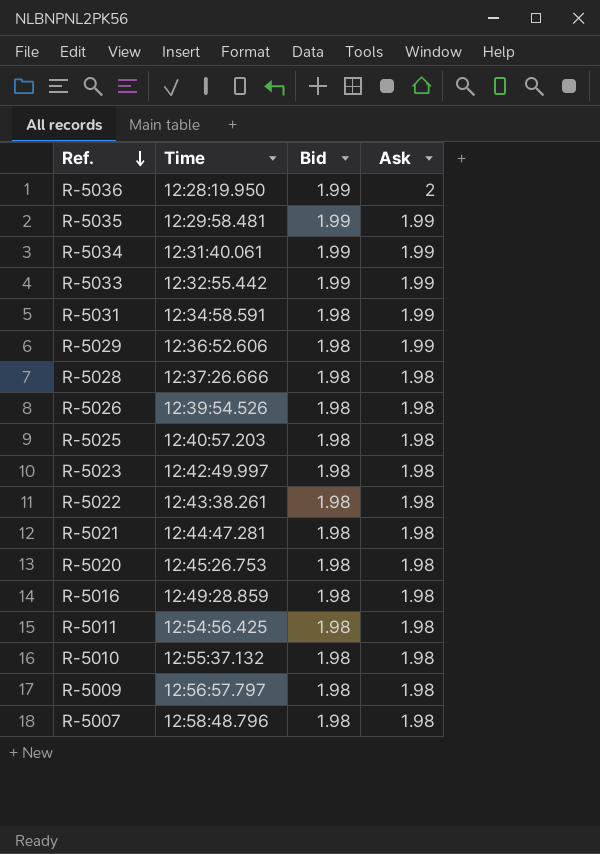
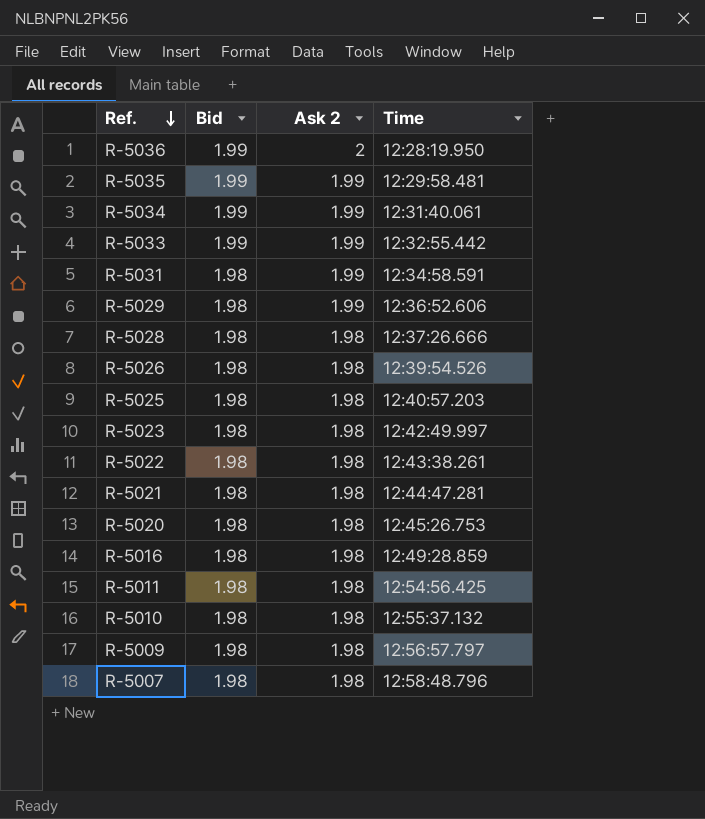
column name: Ask -> Ask 2
column Time | position: 2 -> 4

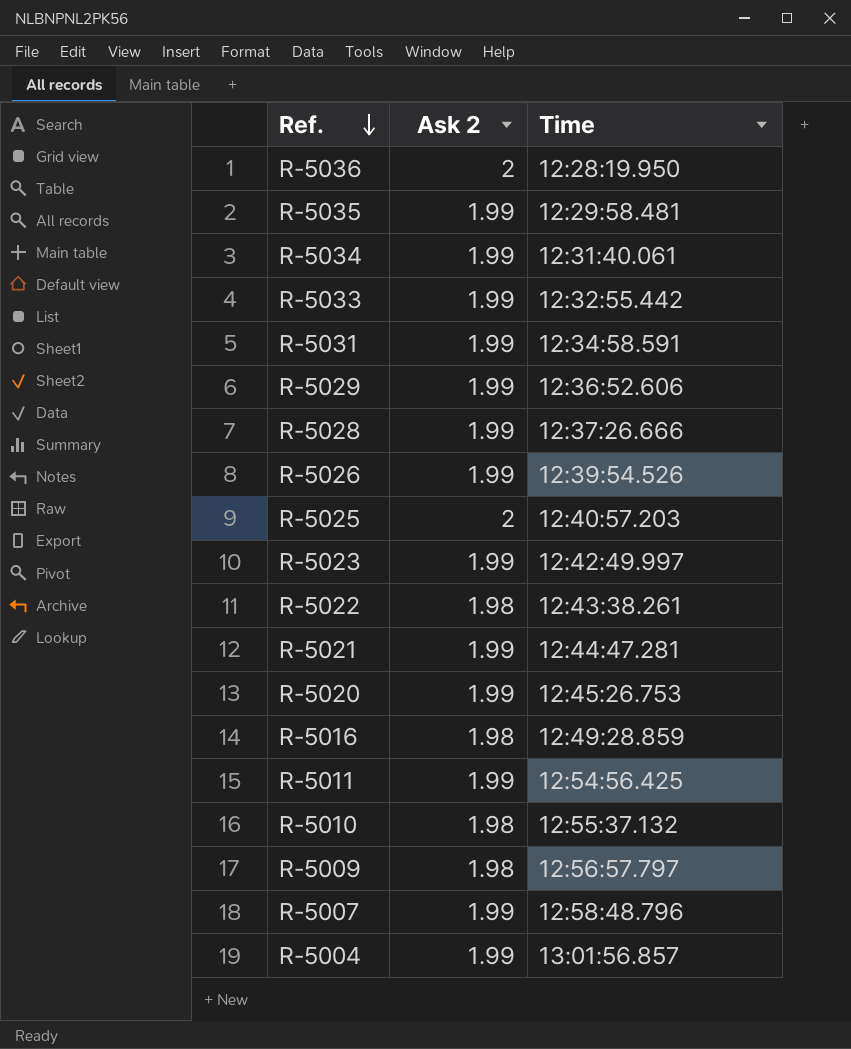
column Bid | position: 2 -> none
R-5028 | Ask 2: 1.98 -> 1.99
R-5026 | Ask 2: 1.98 -> 1.99
R-5025 | Ask 2: 1.98 -> 2
R-5023 | Ask 2: 1.98 -> 1.99
R-5021 | Ask 2: 1.98 -> 1.99
R-5020 | Ask 2: 1.98 -> 1.99
R-5011 | Ask 2: 1.98 -> 1.99
R-5007 | Ask 2: 1.98 -> 1.99
row R-5004: none -> 1.99 | 13:01:56.857

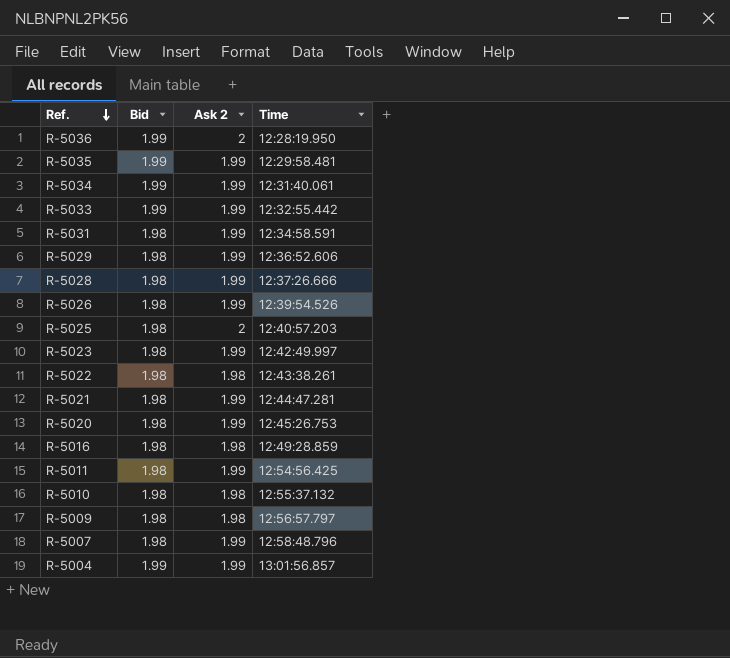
column Bid | position: none -> 2

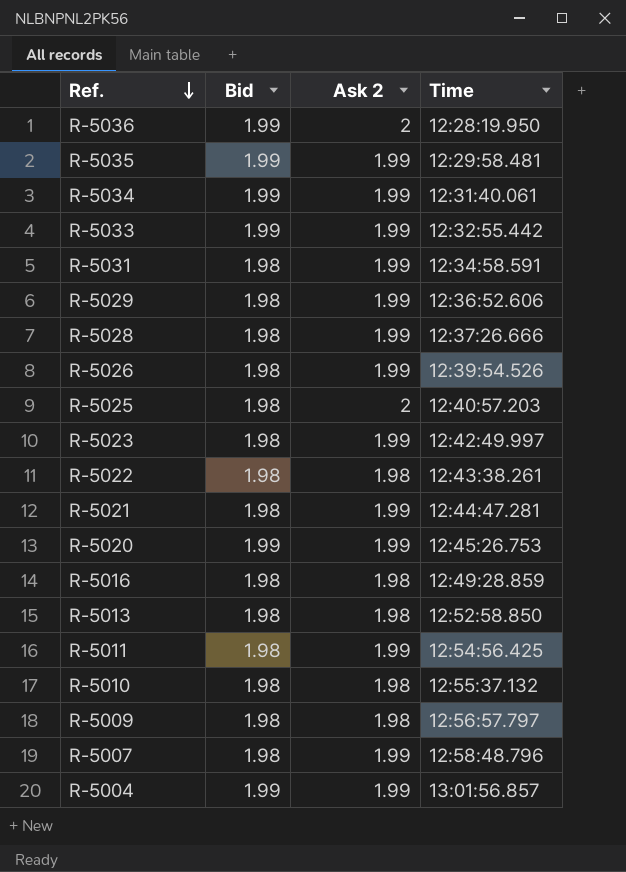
R-5020 | Bid: 1.98 -> 1.99
row R-5013: none -> 1.98 | 1.98 | 12:52:58.850

